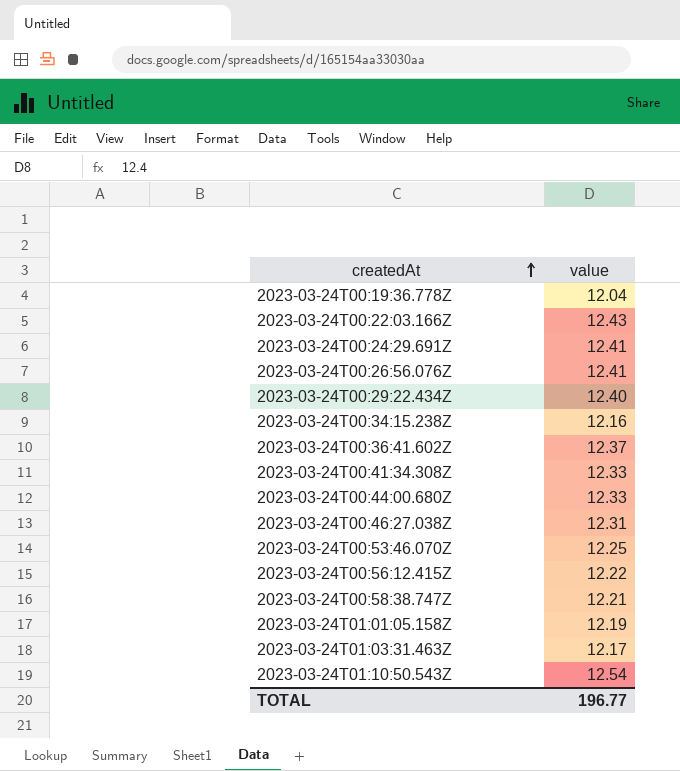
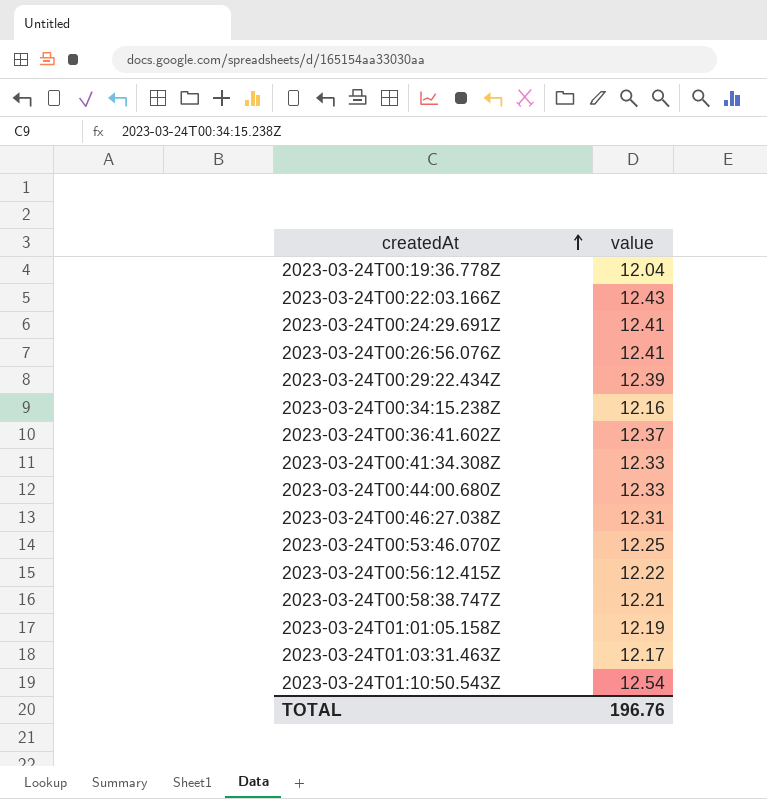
2023-03-24T00:29:22.434Z | value: 12.40 -> 12.39
TOTAL | value: 196.77 -> 196.76

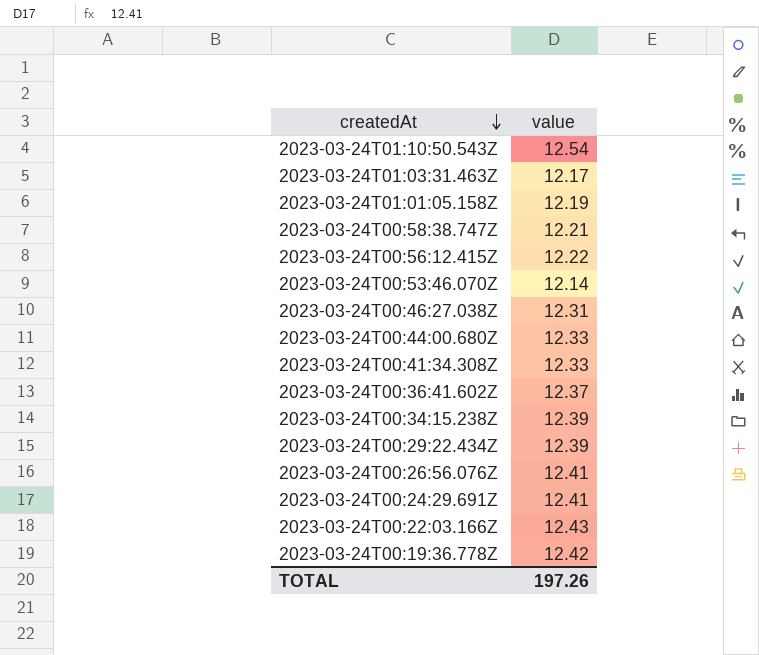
row order: createdAt ascending -> createdAt descending
2023-03-24T00:53:46.070Z | value: 12.25 -> 12.14
2023-03-24T00:34:15.238Z | value: 12.16 -> 12.39
2023-03-24T00:19:36.778Z | value: 12.04 -> 12.42
TOTAL | value: 196.76 -> 197.26

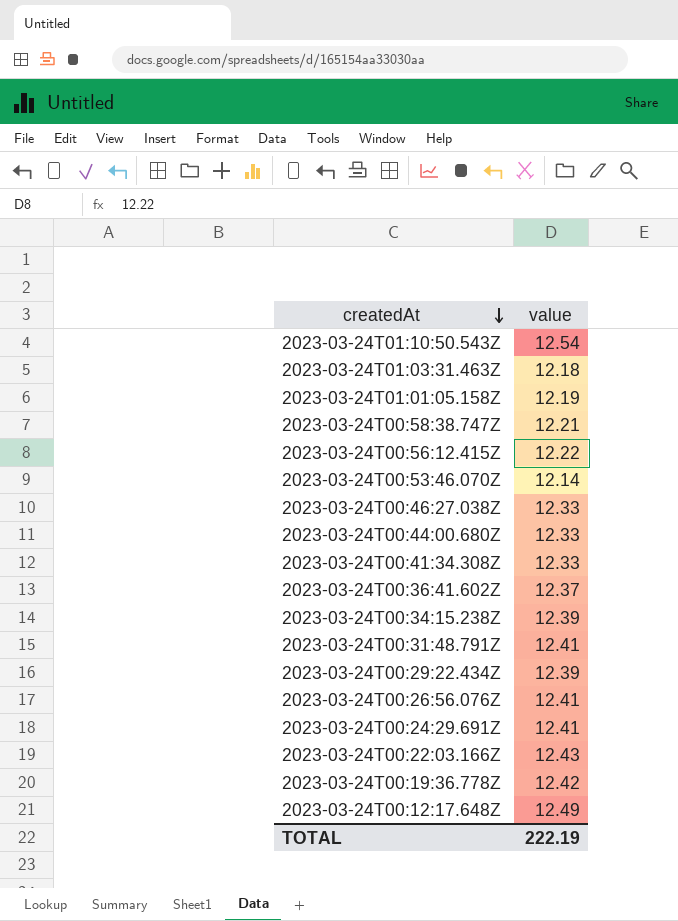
2023-03-24T01:03:31.463Z | value: 12.17 -> 12.18
2023-03-24T00:46:27.038Z | value: 12.31 -> 12.33
row 2023-03-24T00:31:48.791Z: none -> 12.41
row 2023-03-24T00:12:17.648Z: none -> 12.49
TOTAL | value: 197.26 -> 222.19

